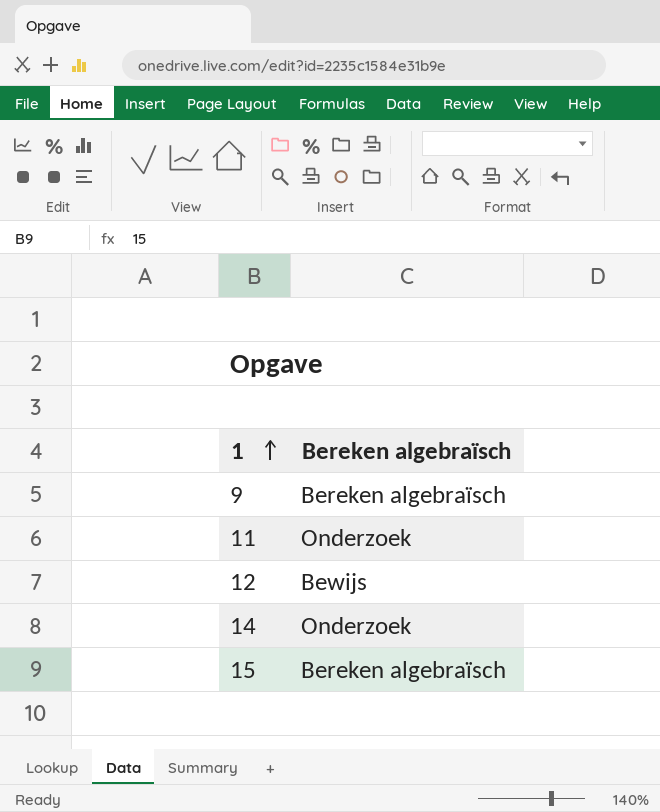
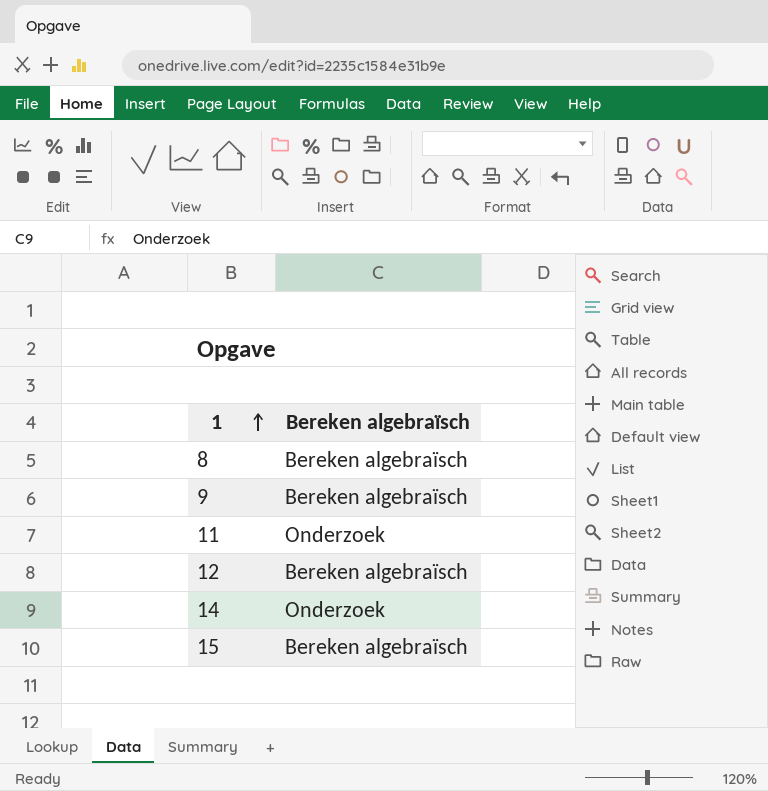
row 8: none -> Bereken algebraïsch
12 | Bereken algebraïsch: Bewijs -> Bereken algebraïsch

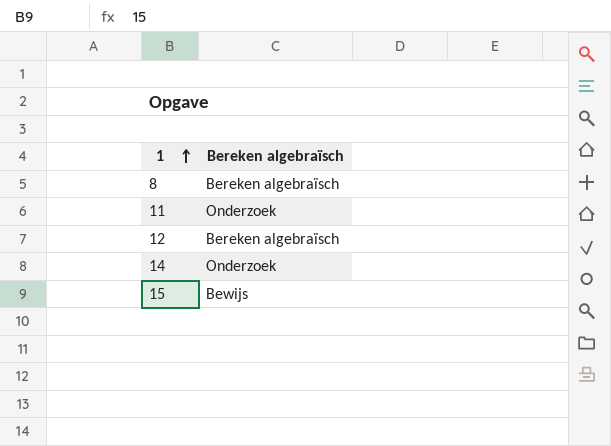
row 9: Bereken algebraïsch -> none
15 | Bereken algebraïsch: Bereken algebraïsch -> Bewijs

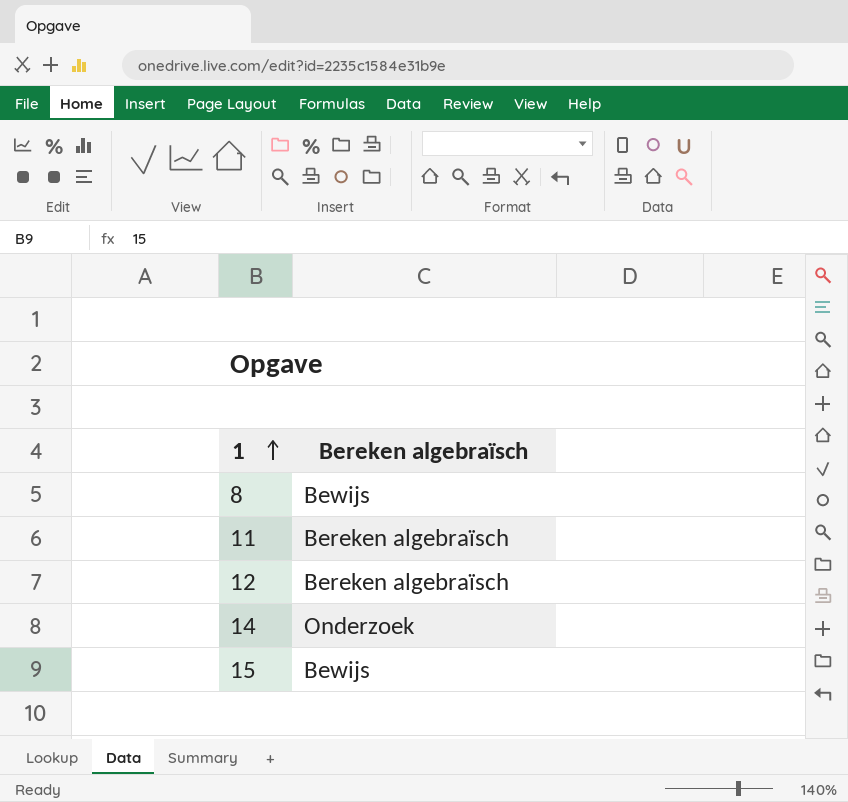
8 | Bereken algebraïsch: Bereken algebraïsch -> Bewijs
11 | Bereken algebraïsch: Onderzoek -> Bereken algebraïsch

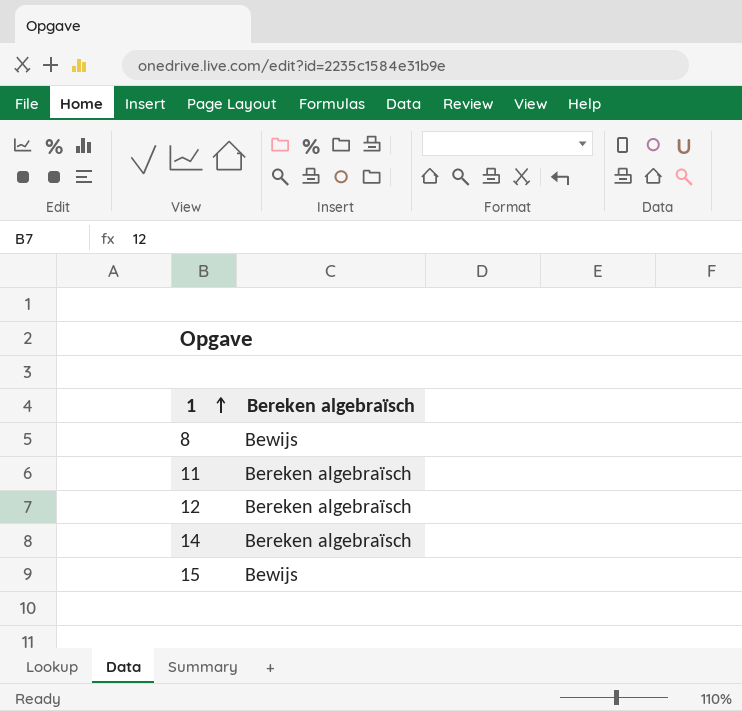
14 | Bereken algebraïsch: Onderzoek -> Bereken algebraïsch

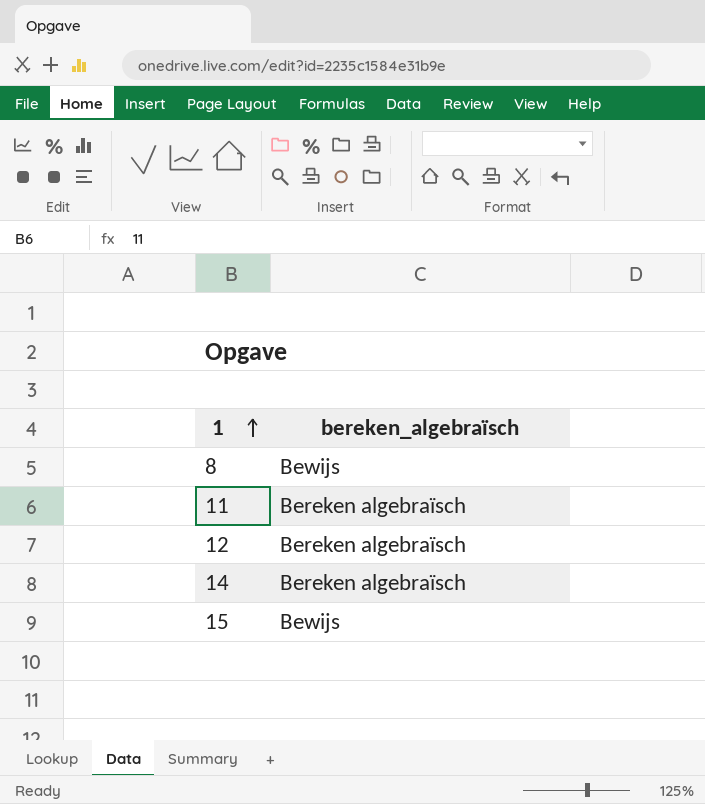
column name: Bereken algebraïsch -> bereken_algebraïsch

